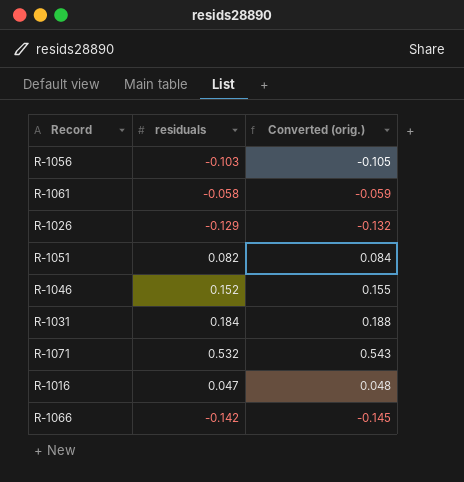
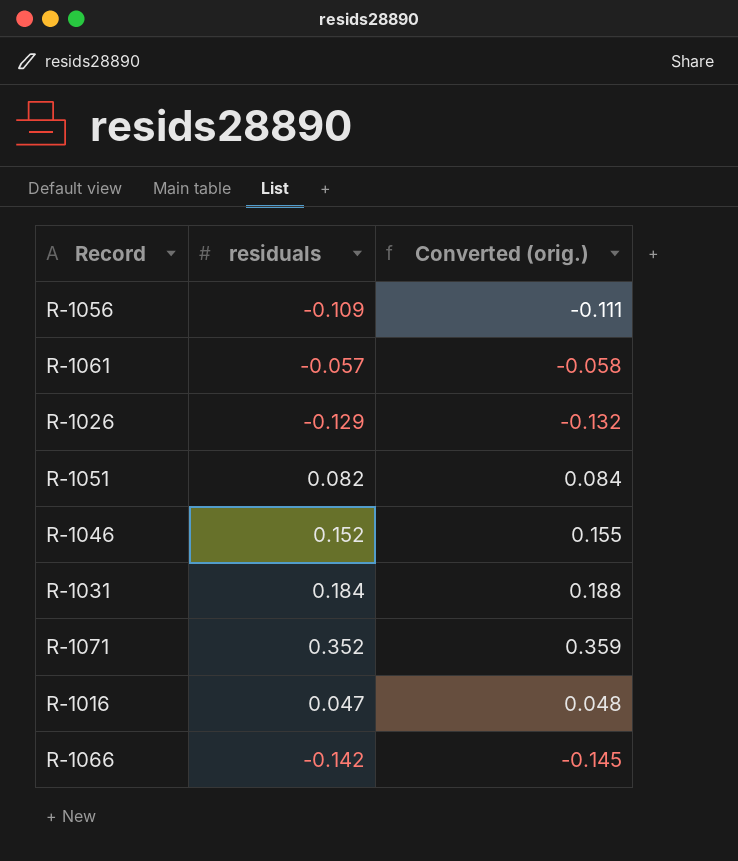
R-1056 | residuals: -0.103 -> -0.109
R-1056 | Converted (orig.): -0.105 -> -0.111
R-1061 | residuals: -0.058 -> -0.057
R-1061 | Converted (orig.): -0.059 -> -0.058
R-1071 | residuals: 0.532 -> 0.352
R-1071 | Converted (orig.): 0.543 -> 0.359

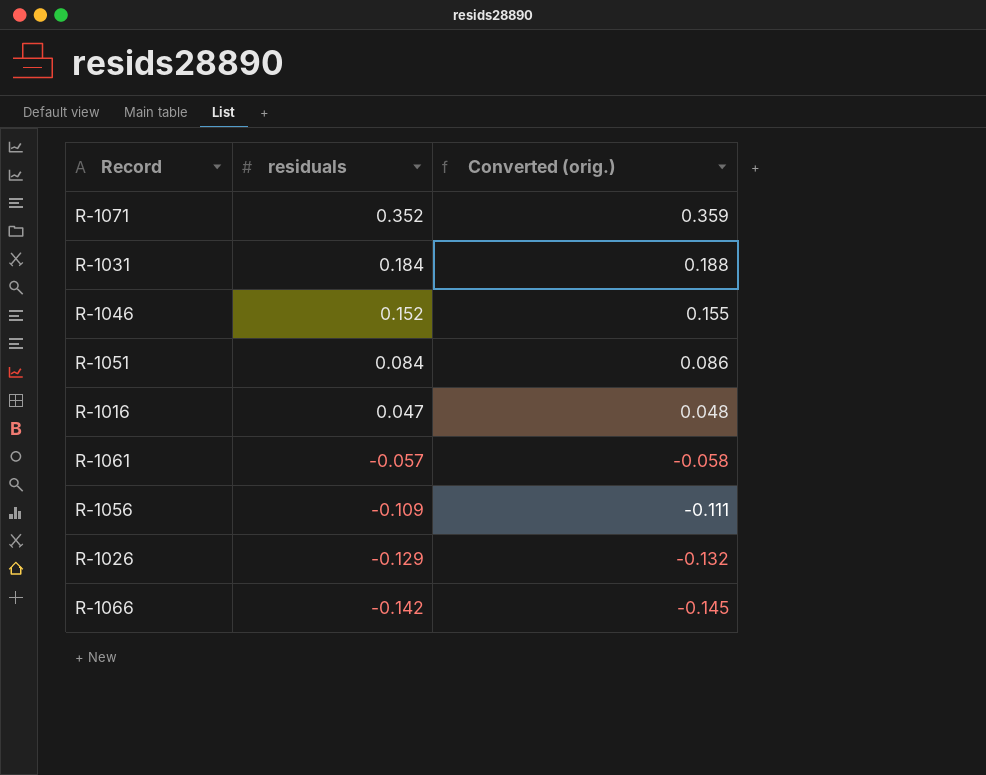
row order: none -> residuals descending
R-1051 | residuals: 0.082 -> 0.084
R-1051 | Converted (orig.): 0.084 -> 0.086

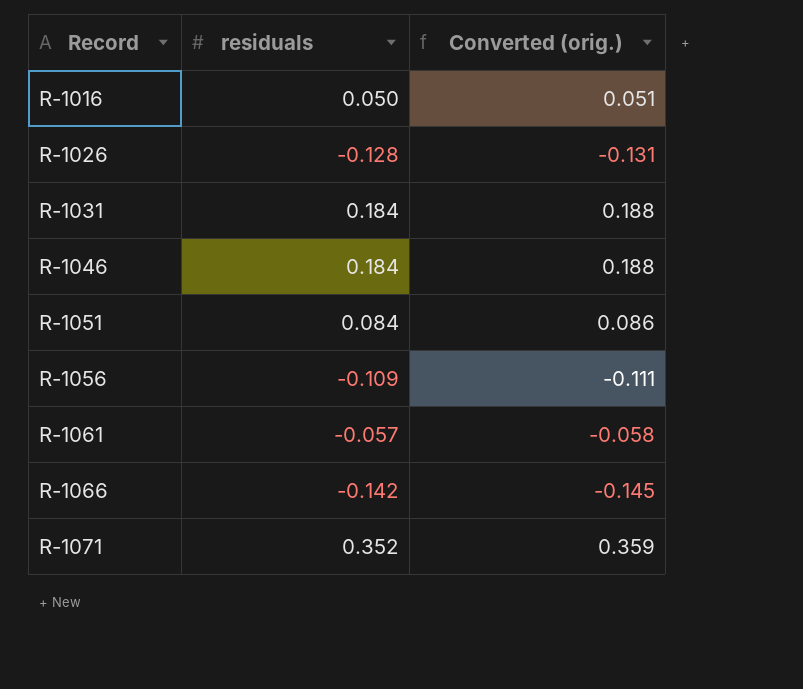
row order: residuals descending -> Record ascending
R-1016 | residuals: 0.047 -> 0.050
R-1016 | Converted (orig.): 0.048 -> 0.051
R-1026 | residuals: -0.129 -> -0.128
R-1026 | Converted (orig.): -0.132 -> -0.131
R-1046 | residuals: 0.152 -> 0.184
R-1046 | Converted (orig.): 0.155 -> 0.188

